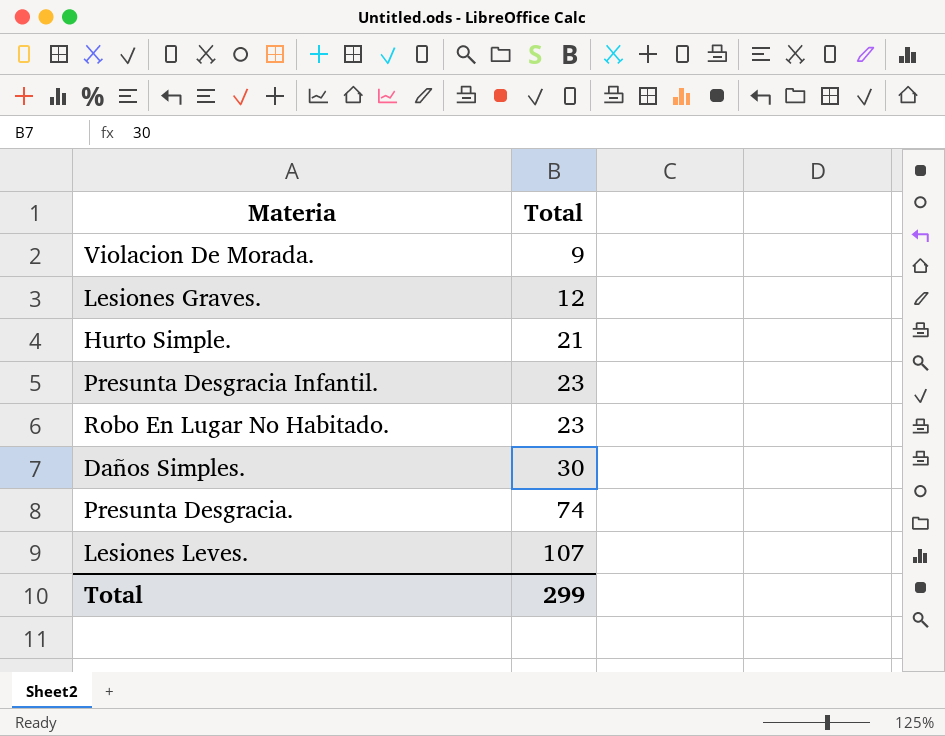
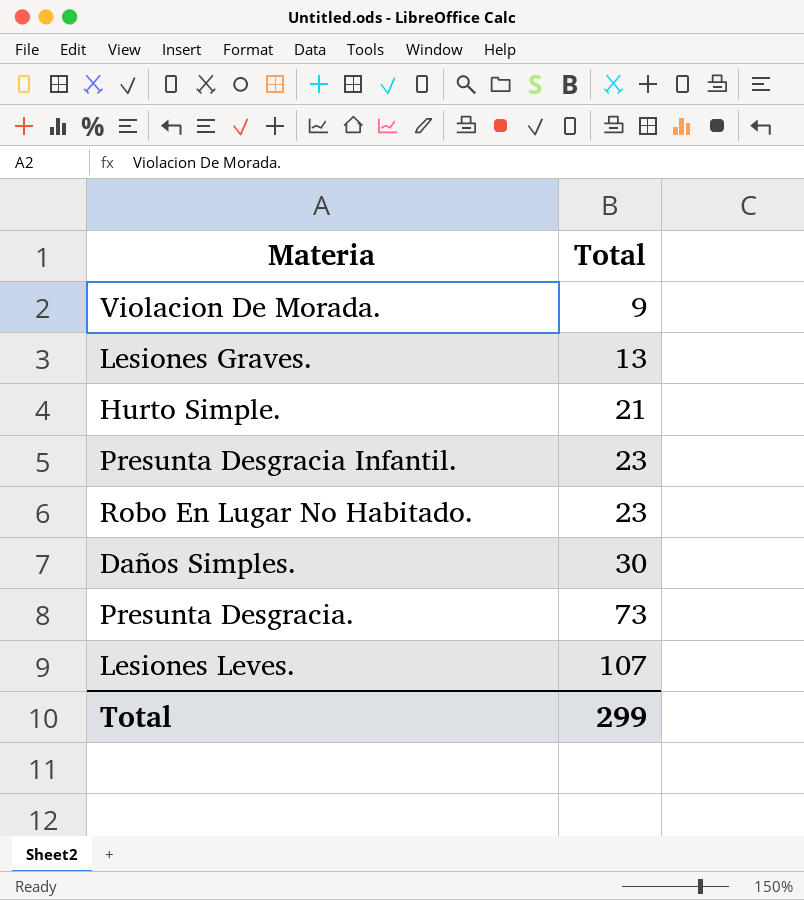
Lesiones Graves. | Total: 12 -> 13
Presunta Desgracia. | Total: 74 -> 73

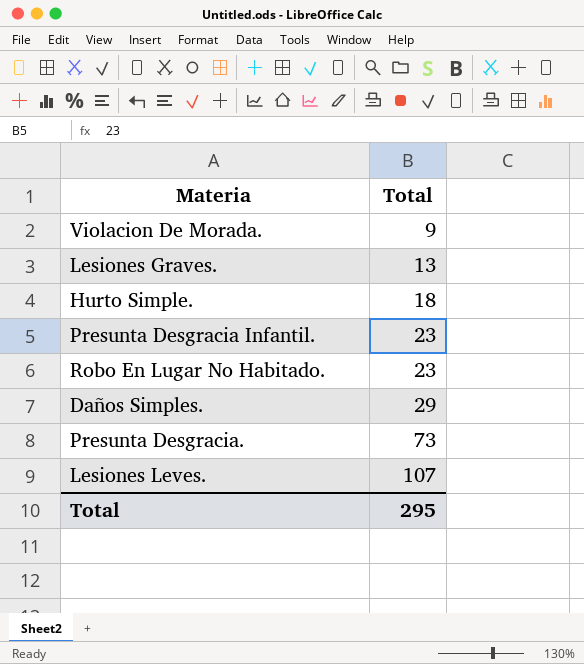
Hurto Simple. | Total: 21 -> 18
Daños Simples. | Total: 30 -> 29
Total | Total: 299 -> 295

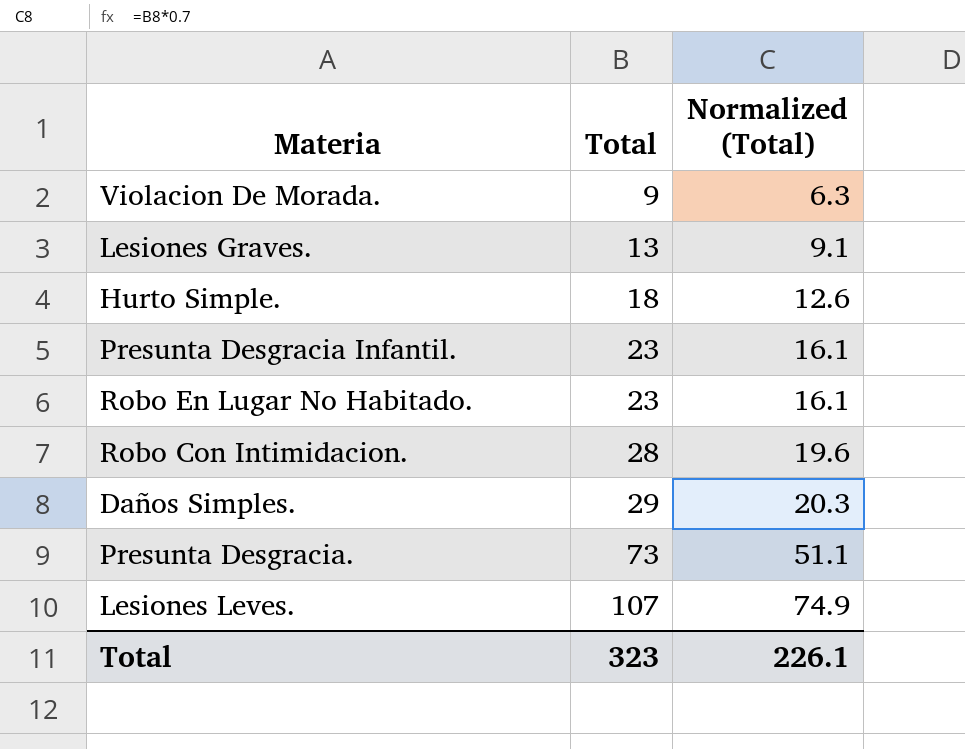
column Normalized (Total) | formula: none -> [Total] * 0.7
row Robo Con Intimidacion.: none -> 28 | 19.6
Total | Total: 295 -> 323

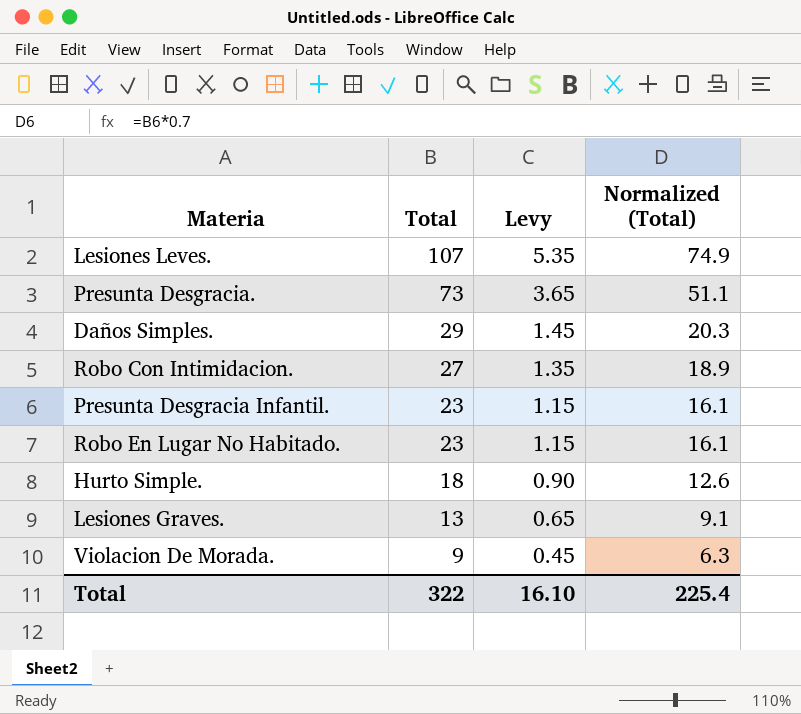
row order: Total ascending -> Total descending
column Levy | formula: none -> [Total] * 0.05
Robo Con Intimidacion. | Total: 28 -> 27
Robo Con Intimidacion. | Normalized (Total): 19.6 -> 18.9
Total | Total: 323 -> 322
Total | Normalized (Total): 226.1 -> 225.4

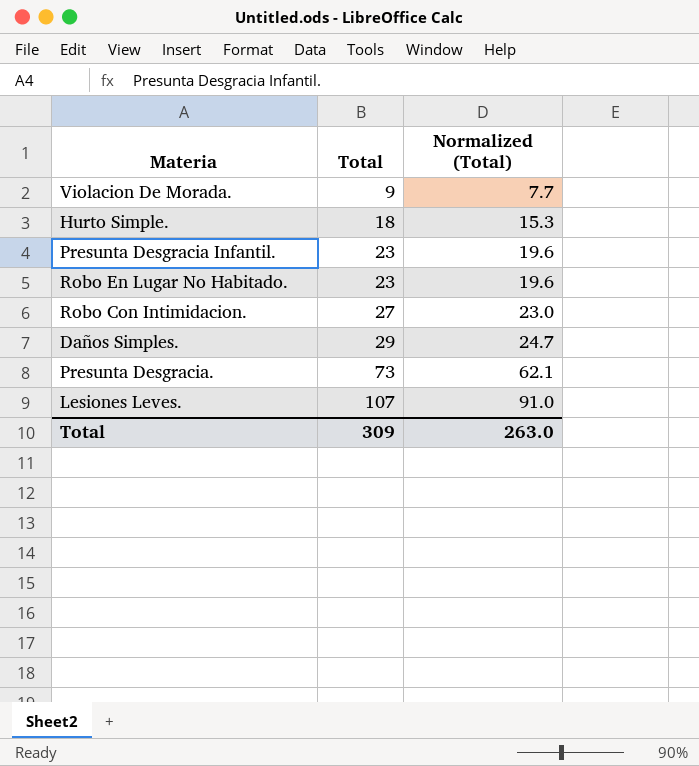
row order: Total descending -> Total ascending
column Levy | formula: [Total] * 0.05 -> none
column Normalized (Total) | formula: [Total] * 0.7 -> [Total] * 0.85
row Lesiones Graves.: 13 | 0.65 | 9.1 -> none
Total | Total: 322 -> 309
Total | Normalized (Total): 225.4 -> 263.0

